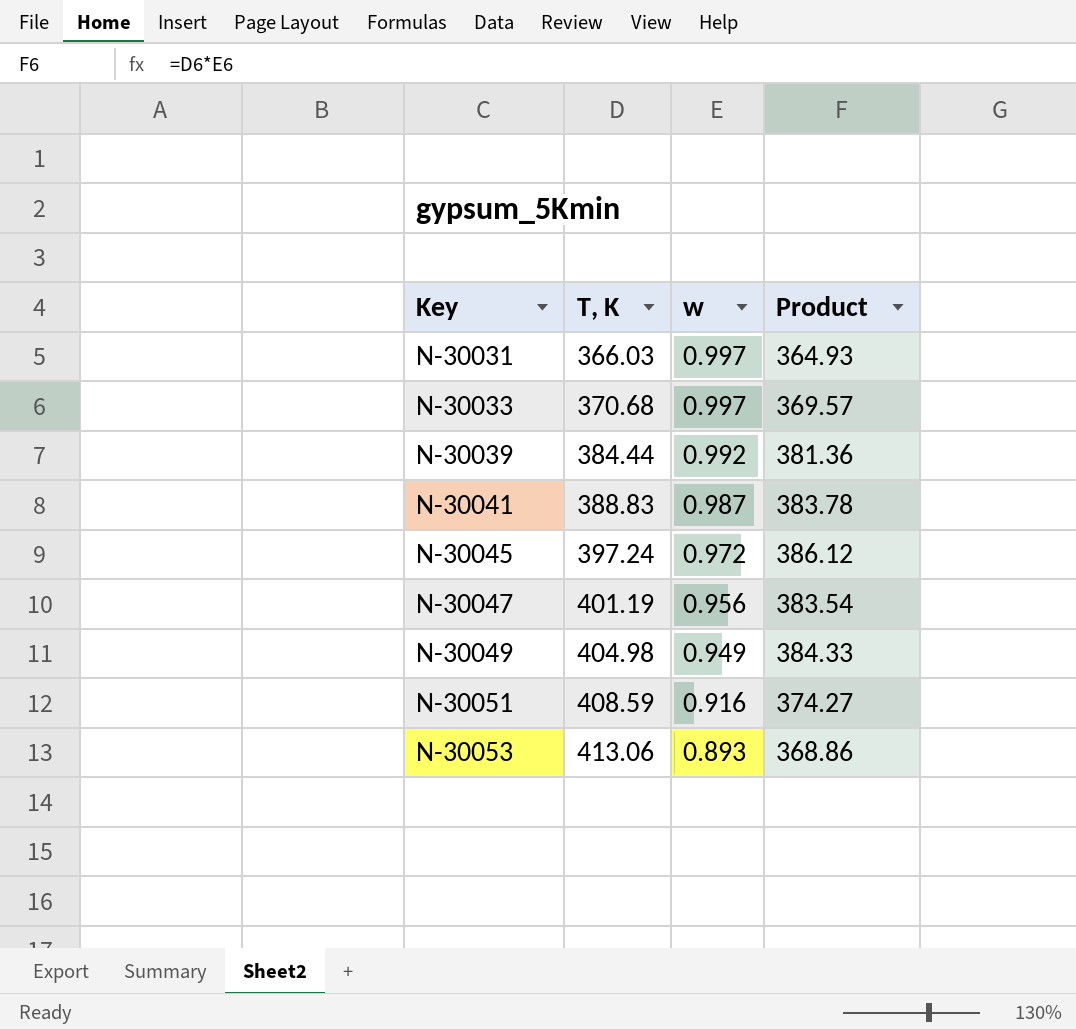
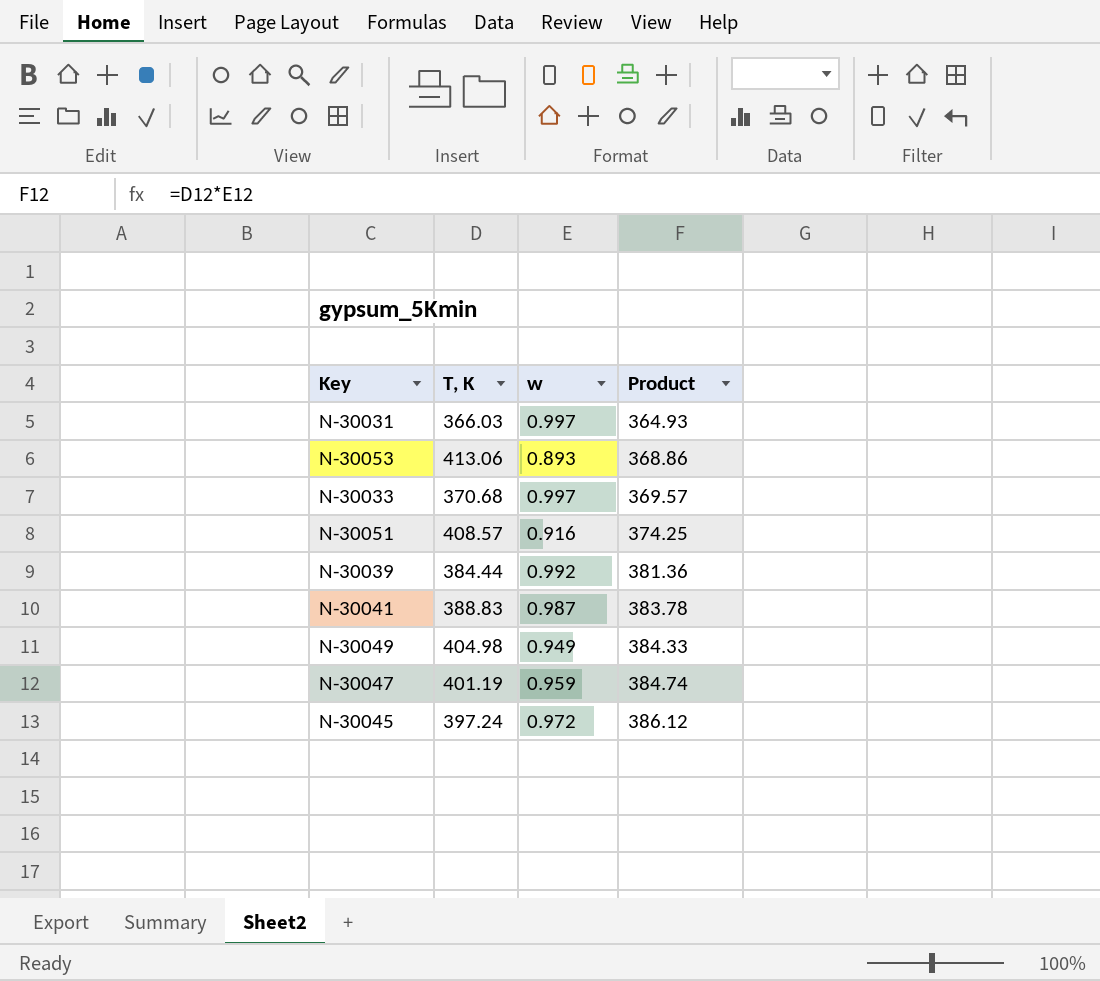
row order: Key ascending -> Product ascending
N-30051 | T, K: 408.59 -> 408.57
N-30051 | Product: 374.27 -> 374.25
N-30047 | w: 0.956 -> 0.959
N-30047 | Product: 383.54 -> 384.74

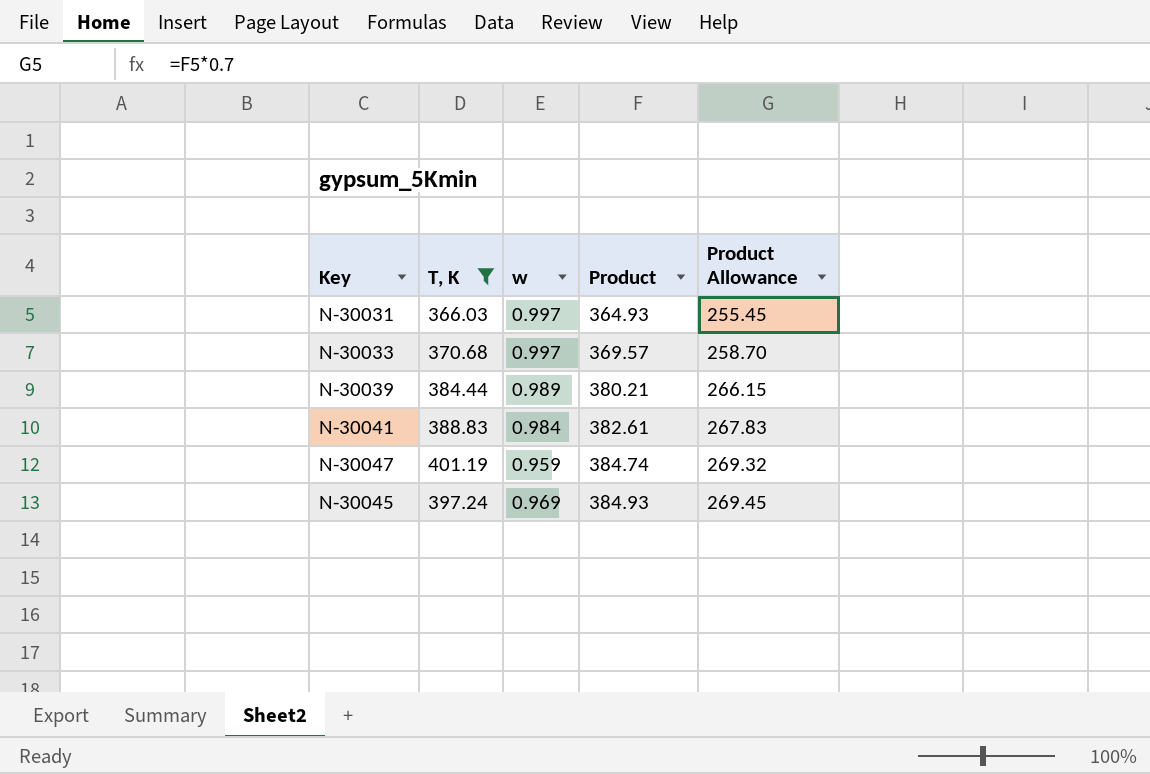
filter: none -> T, K <= 401.19
column Product Allowance | formula: none -> [Product] * 0.7
N-30039 | w: 0.992 -> 0.989
N-30039 | Product: 381.36 -> 380.21
N-30041 | w: 0.987 -> 0.984
N-30041 | Product: 383.78 -> 382.61
N-30045 | w: 0.972 -> 0.969
N-30045 | Product: 386.12 -> 384.93

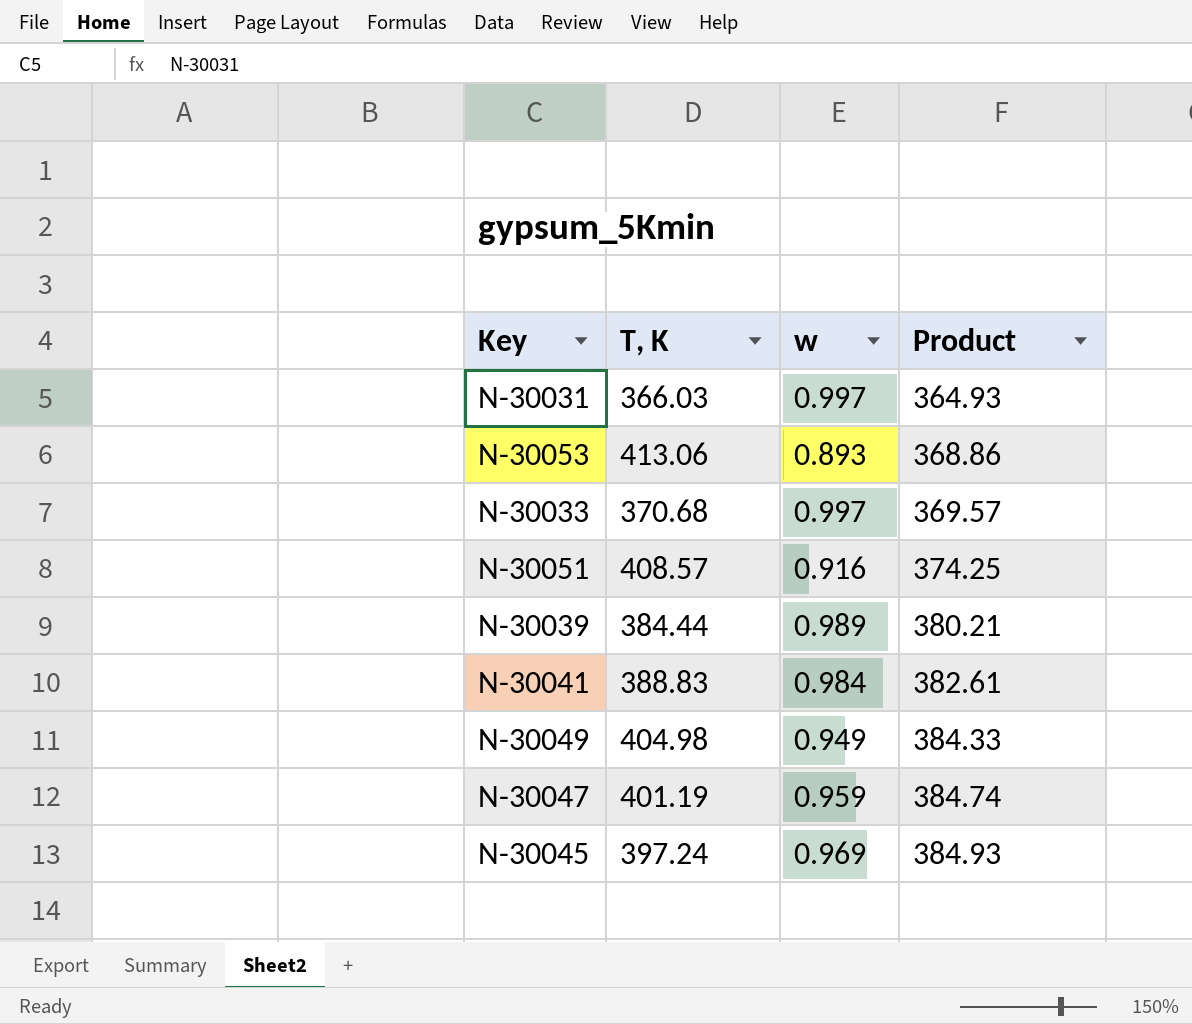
filter: T, K <= 401.19 -> none
column Product Allowance | formula: [Product] * 0.7 -> none

